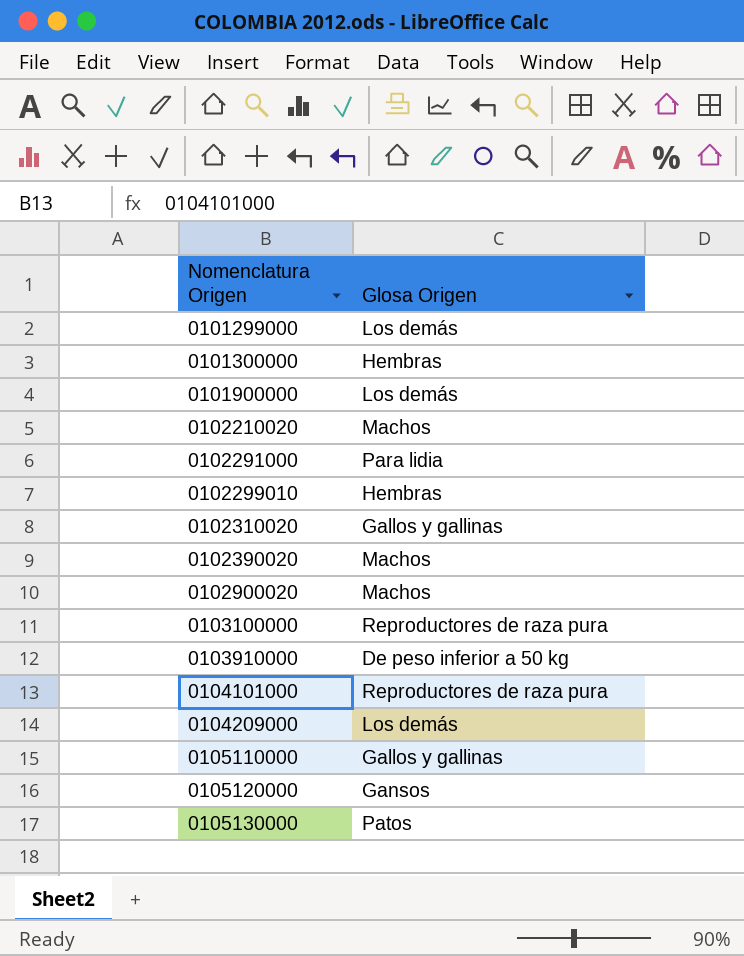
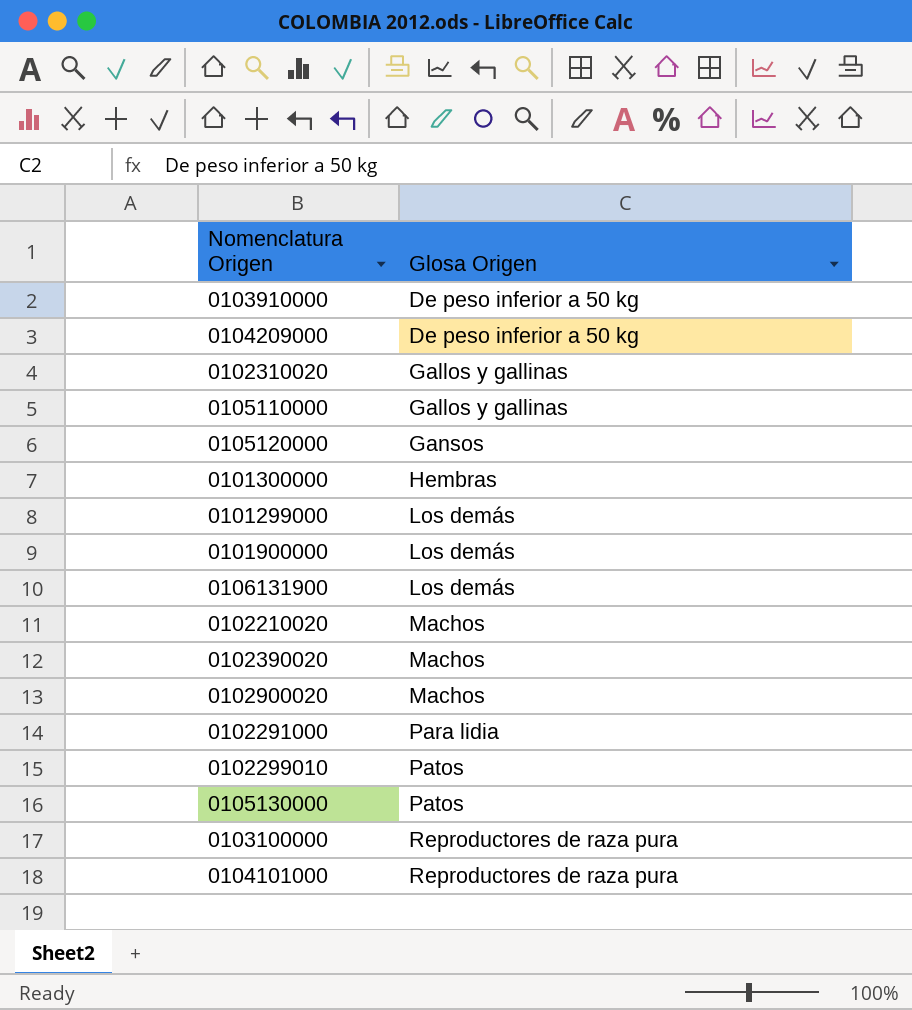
row order: Nomenclatura Origen ascending -> Glosa Origen ascending
0104209000 | Glosa Origen: Los demás -> De peso inferior a 50 kg
row 0106131900: none -> Los demás
0102299010 | Glosa Origen: Hembras -> Patos

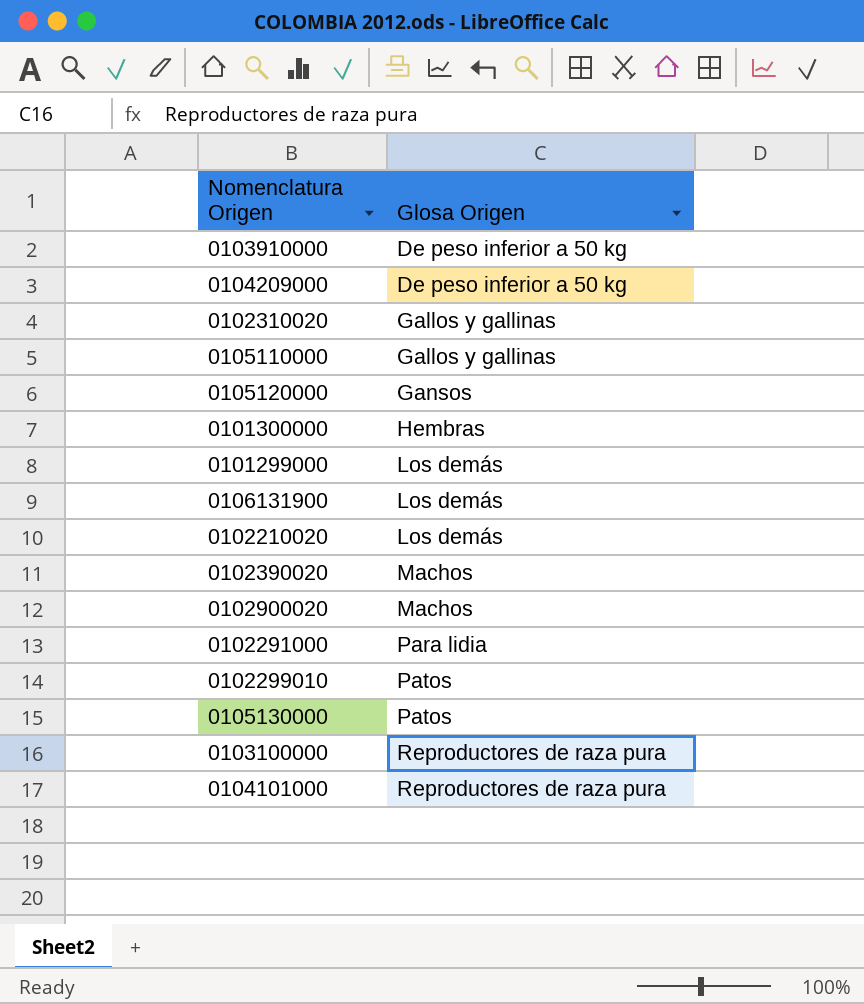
row 0101900000: Los demás -> none
0102210020 | Glosa Origen: Machos -> Los demás

